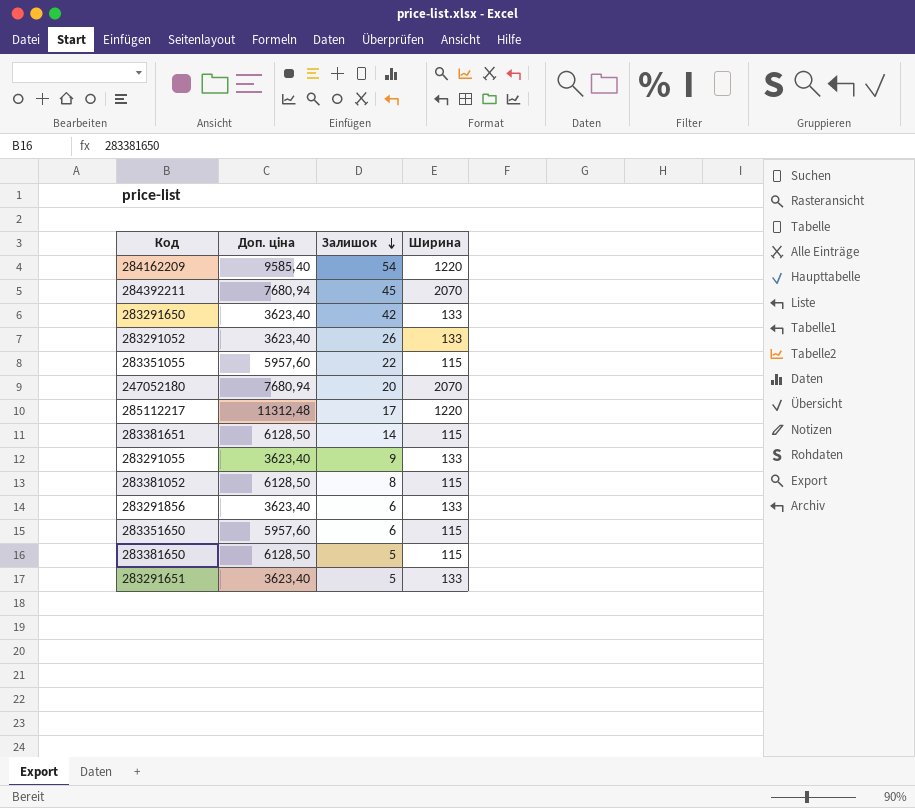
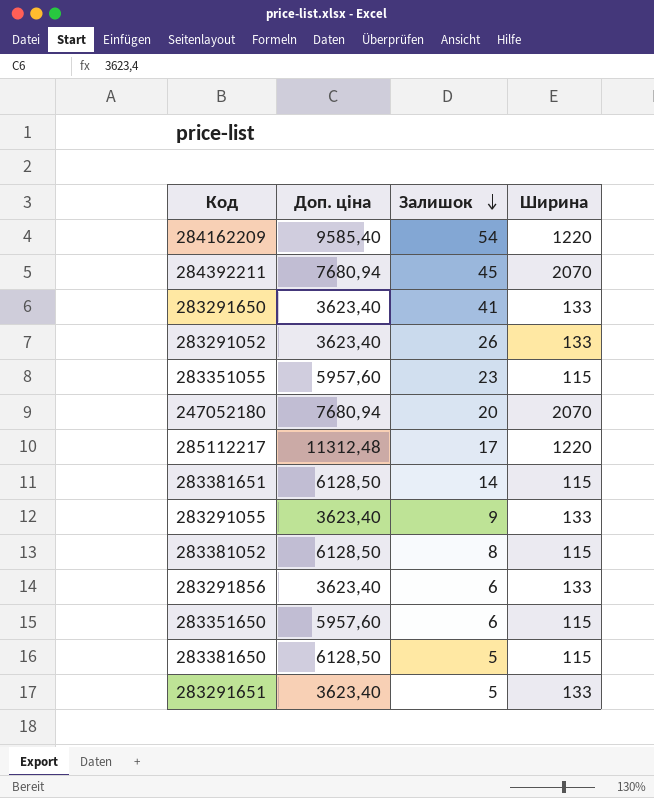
283291650 | Залишок: 42 -> 41
283351055 | Залишок: 22 -> 23

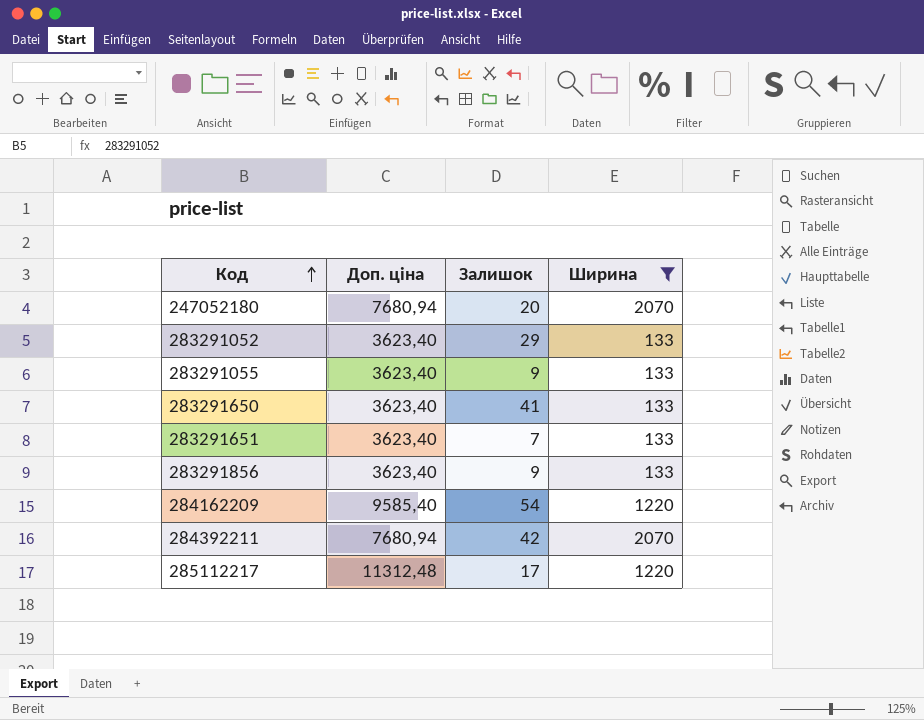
filter: none -> Ширина != 115
row order: Залишок descending -> Код ascending
283291052 | Залишок: 26 -> 29
283291651 | Залишок: 5 -> 7
283291856 | Залишок: 6 -> 9
284392211 | Залишок: 45 -> 42

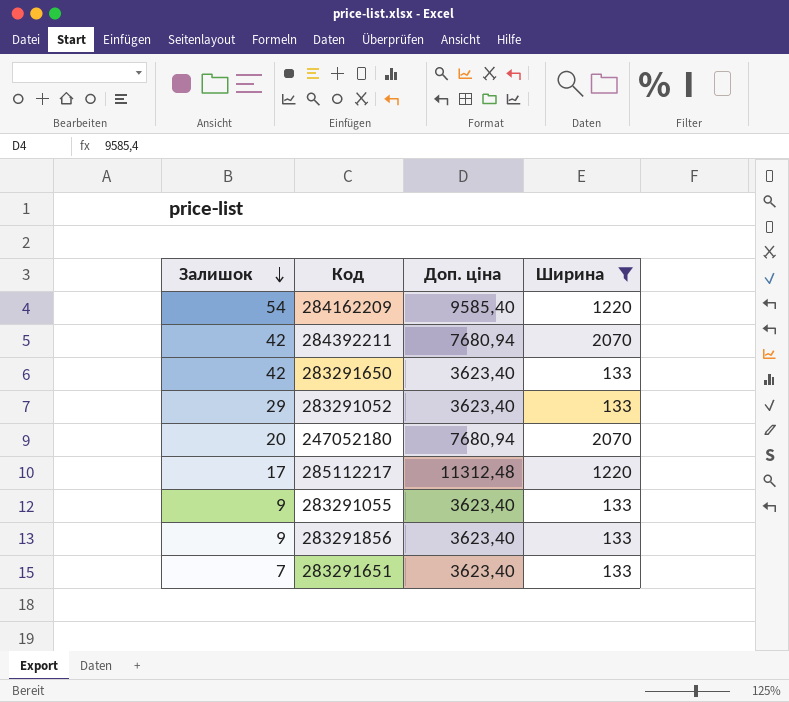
row order: Код ascending -> Залишок descending
column Залишок | position: 3 -> 1
283291650 | Залишок: 41 -> 42

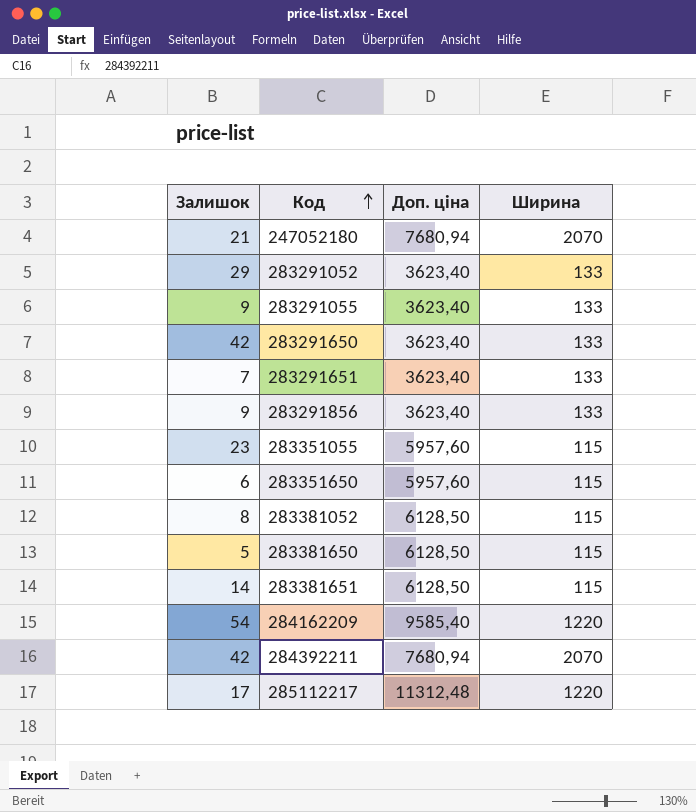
filter: Ширина != 115 -> none
row order: Залишок descending -> Код ascending
247052180 | Залишок: 20 -> 21

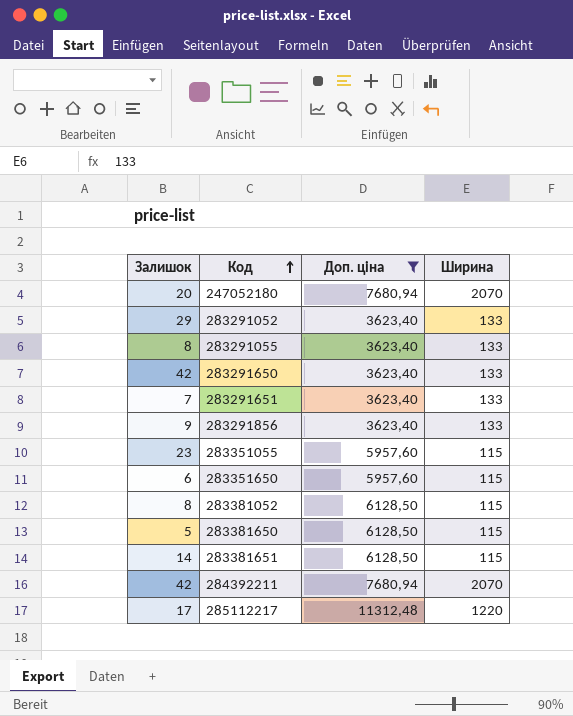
filter: none -> Доп. ціна != 9585,40
247052180 | Залишок: 21 -> 20
283291055 | Залишок: 9 -> 8

